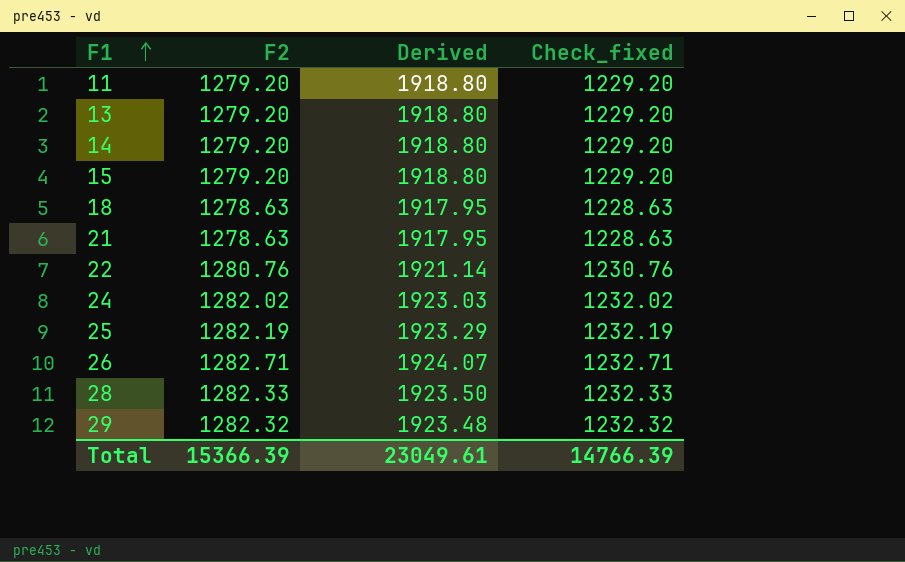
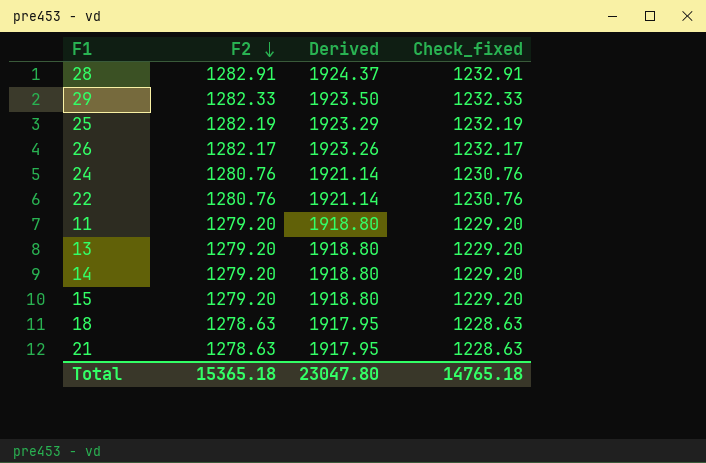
row order: F1 ascending -> F2 descending
28 | F2: 1282.33 -> 1282.91
28 | Derived: 1923.50 -> 1924.37
28 | Check_fixed: 1232.33 -> 1232.91
29 | F2: 1282.32 -> 1282.33
29 | Derived: 1923.48 -> 1923.50
29 | Check_fixed: 1232.32 -> 1232.33
26 | F2: 1282.71 -> 1282.17
26 | Derived: 1924.07 -> 1923.26
26 | Check_fixed: 1232.71 -> 1232.17
24 | F2: 1282.02 -> 1280.76
24 | Derived: 1923.03 -> 1921.14
24 | Check_fixed: 1232.02 -> 1230.76
Total | F2: 15366.39 -> 15365.18
Total | Derived: 23049.61 -> 23047.80
Total | Check_fixed: 14766.39 -> 14765.18

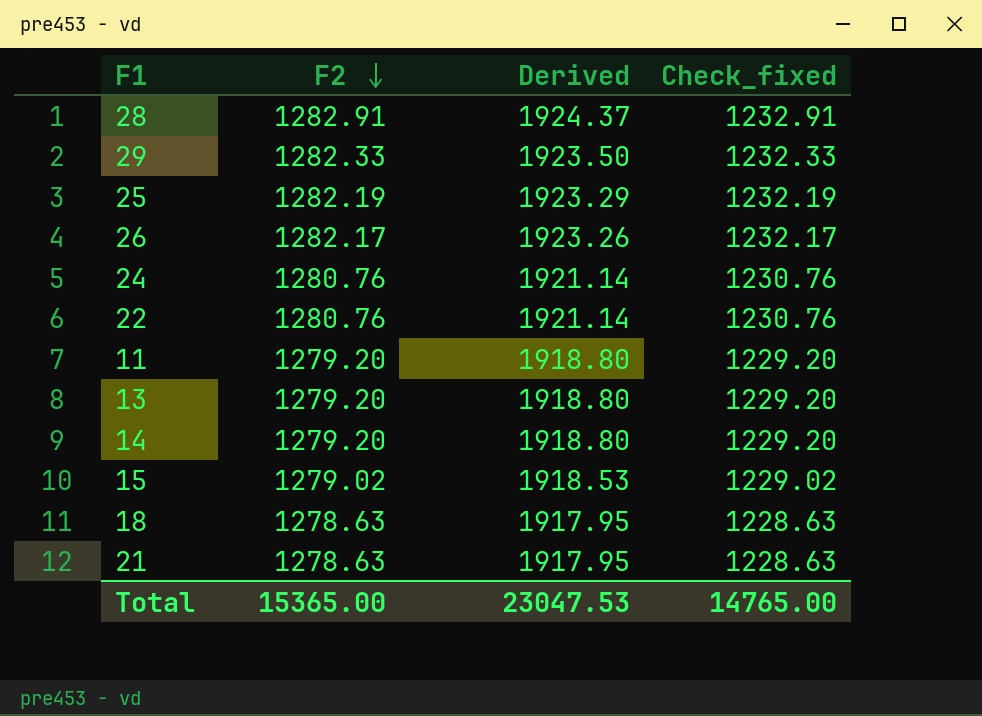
15 | F2: 1279.20 -> 1279.02
15 | Derived: 1918.80 -> 1918.53
15 | Check_fixed: 1229.20 -> 1229.02
Total | F2: 15365.18 -> 15365.00
Total | Derived: 23047.80 -> 23047.53
Total | Check_fixed: 14765.18 -> 14765.00

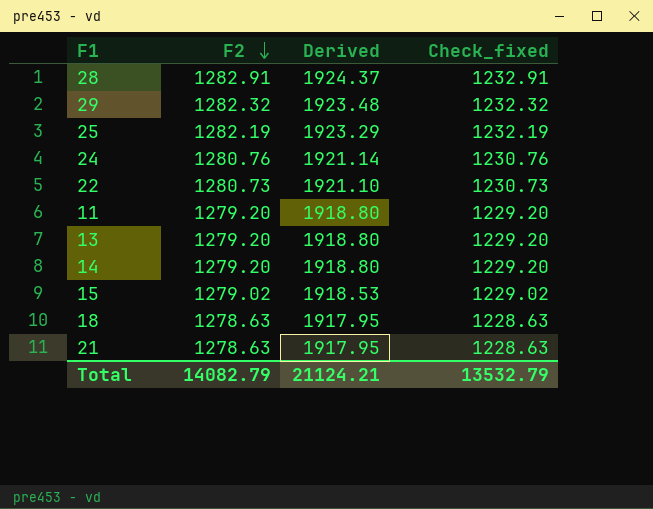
row 26: 1282.17 | 1923.26 | 1232.17 -> none
29 | F2: 1282.33 -> 1282.32
29 | Derived: 1923.50 -> 1923.48
29 | Check_fixed: 1232.33 -> 1232.32
22 | F2: 1280.76 -> 1280.73
22 | Derived: 1921.14 -> 1921.10
22 | Check_fixed: 1230.76 -> 1230.73
Total | F2: 15365.00 -> 14082.79
Total | Derived: 23047.53 -> 21124.21
Total | Check_fixed: 14765.00 -> 13532.79

